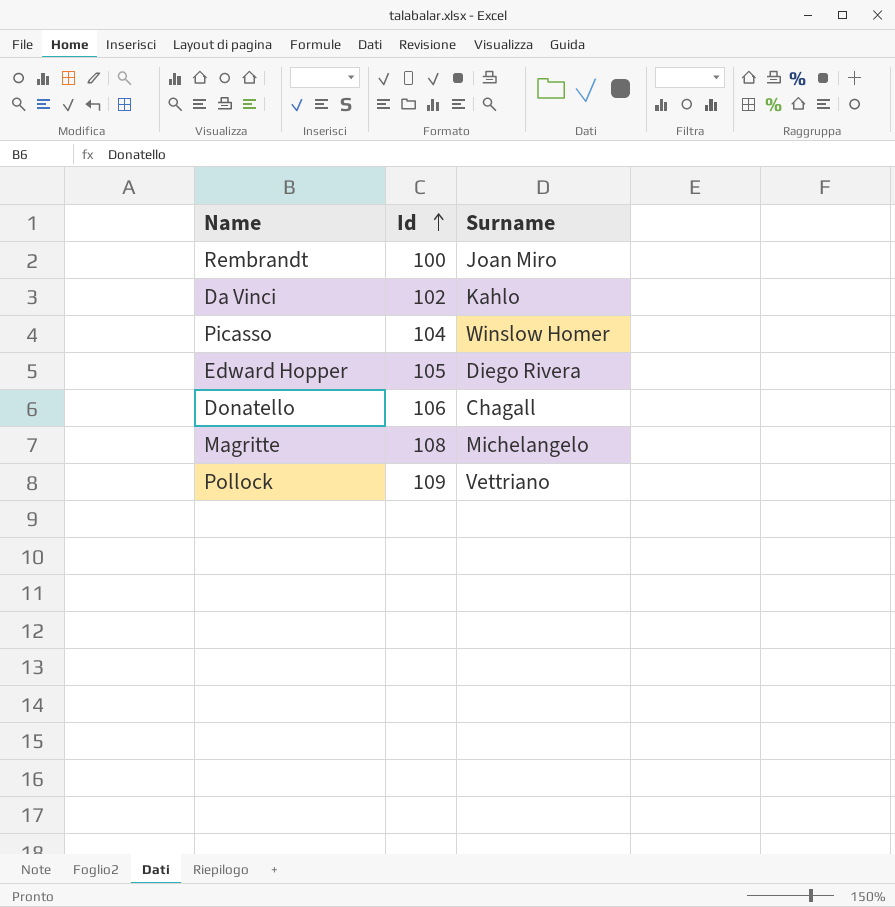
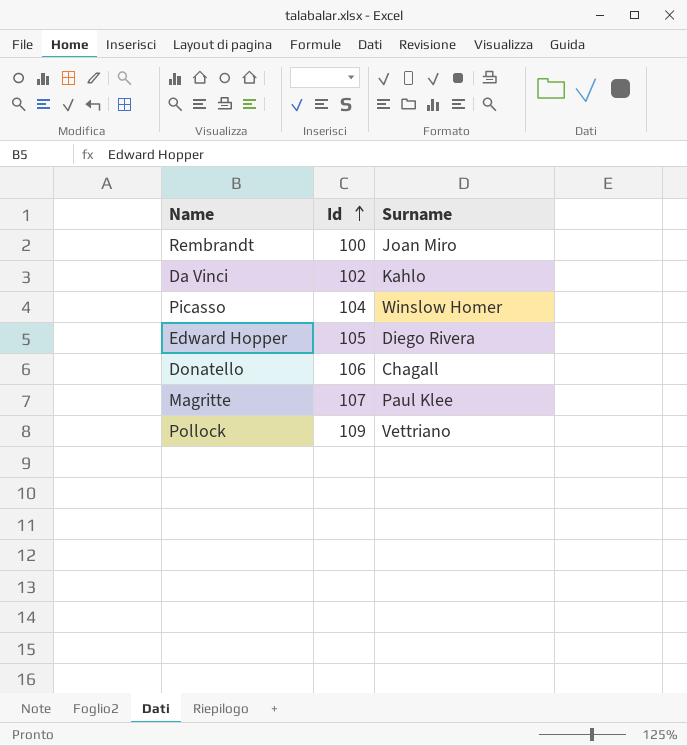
Magritte | Id: 108 -> 107
Magritte | Surname: Michelangelo -> Paul Klee

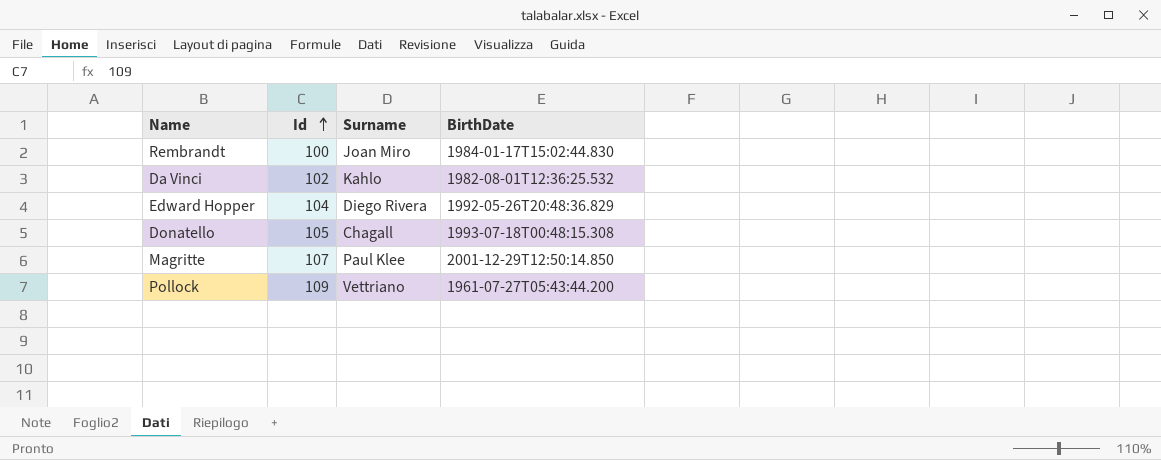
column BirthDate | position: none -> 4
row Picasso: 104 | Winslow Homer -> none
Edward Hopper | Id: 105 -> 104
Donatello | Id: 106 -> 105

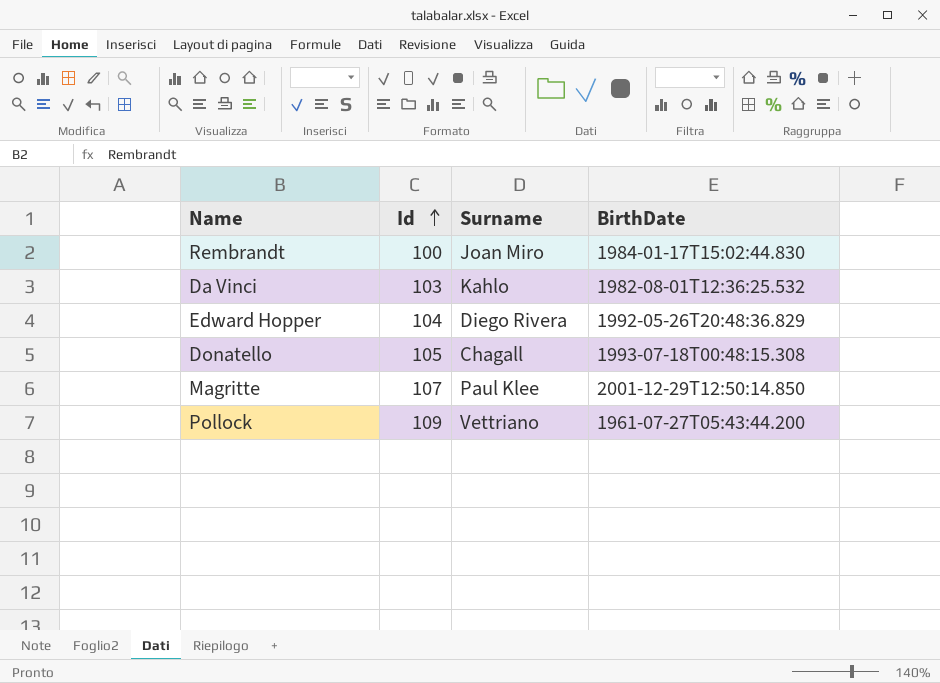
Da Vinci | Id: 102 -> 103

